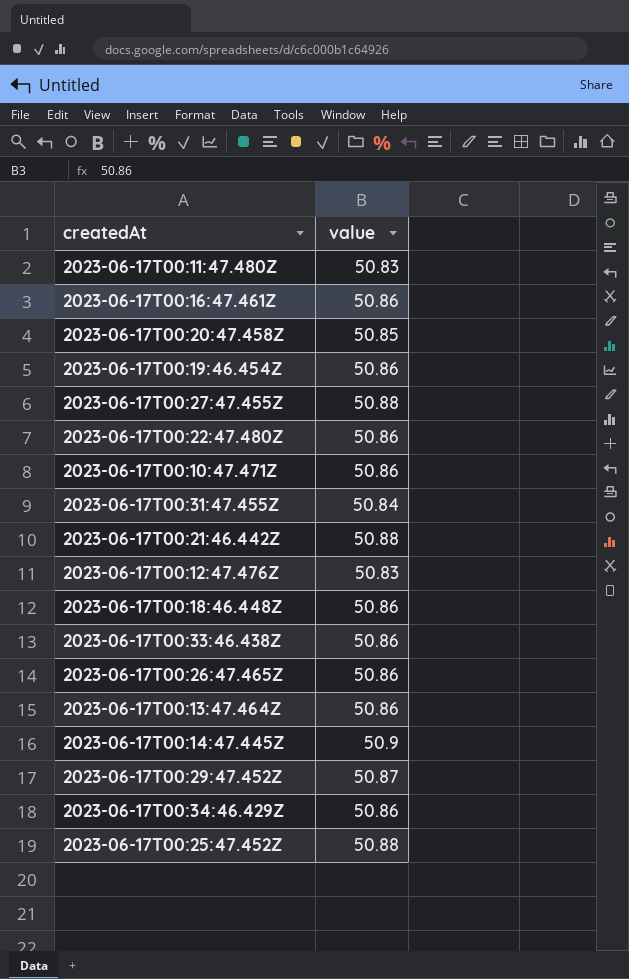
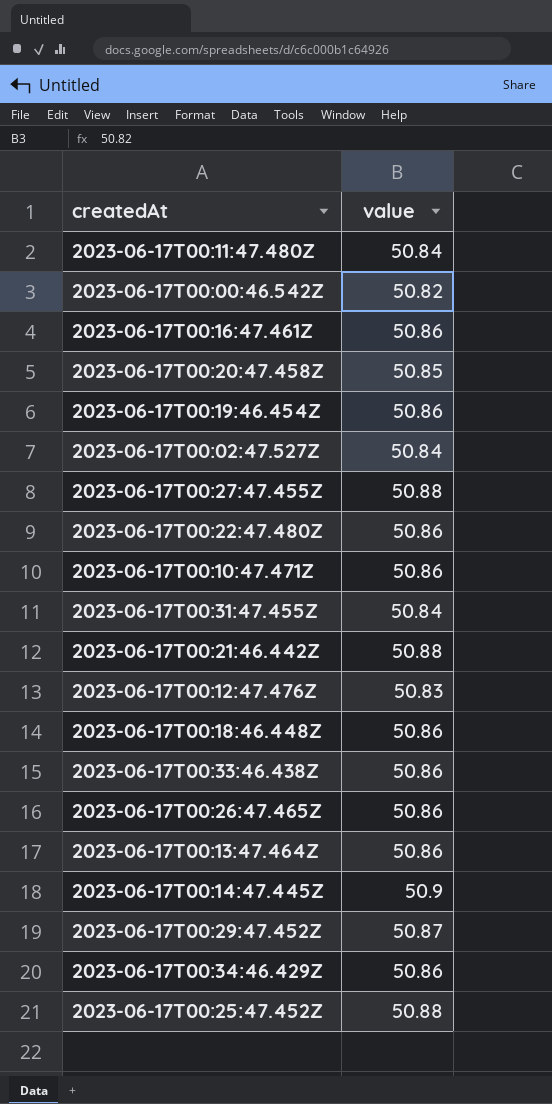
2023-06-17T00:11:47.480Z | value: 50.83 -> 50.84
row 2023-06-17T00:00:46.542Z: none -> 50.82
row 2023-06-17T00:02:47.527Z: none -> 50.84

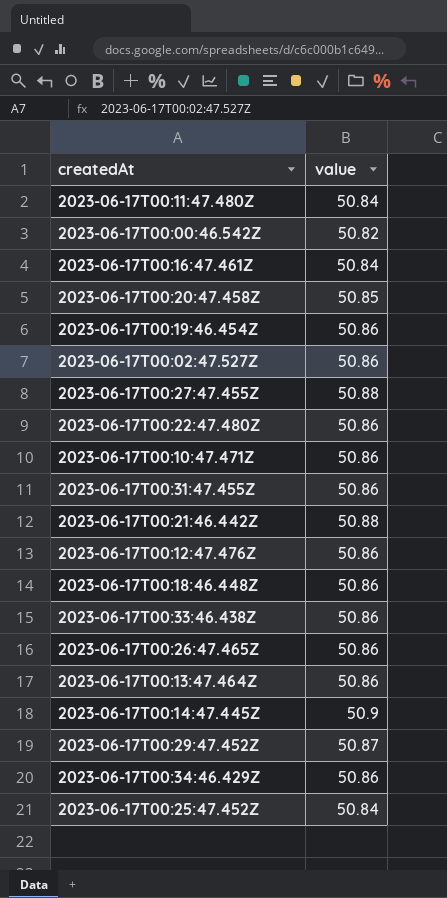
2023-06-17T00:16:47.461Z | value: 50.86 -> 50.84
2023-06-17T00:02:47.527Z | value: 50.84 -> 50.86
2023-06-17T00:31:47.455Z | value: 50.84 -> 50.86
2023-06-17T00:12:47.476Z | value: 50.83 -> 50.86
2023-06-17T00:25:47.452Z | value: 50.88 -> 50.84

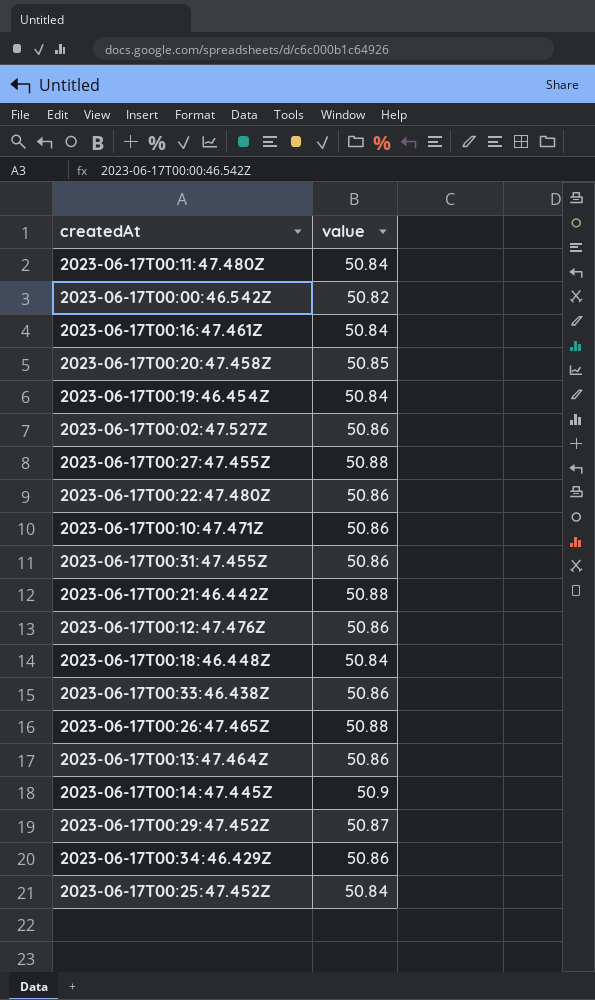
2023-06-17T00:19:46.454Z | value: 50.86 -> 50.84
2023-06-17T00:18:46.448Z | value: 50.86 -> 50.84
2023-06-17T00:26:47.465Z | value: 50.86 -> 50.88

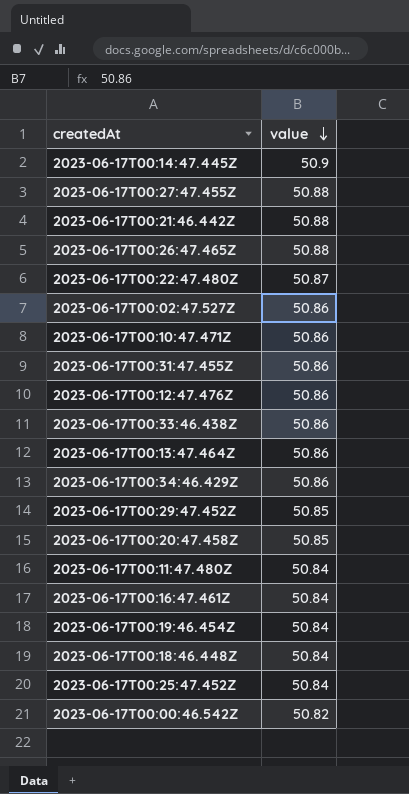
row order: none -> value descending
2023-06-17T00:22:47.480Z | value: 50.86 -> 50.87
2023-06-17T00:29:47.452Z | value: 50.87 -> 50.85

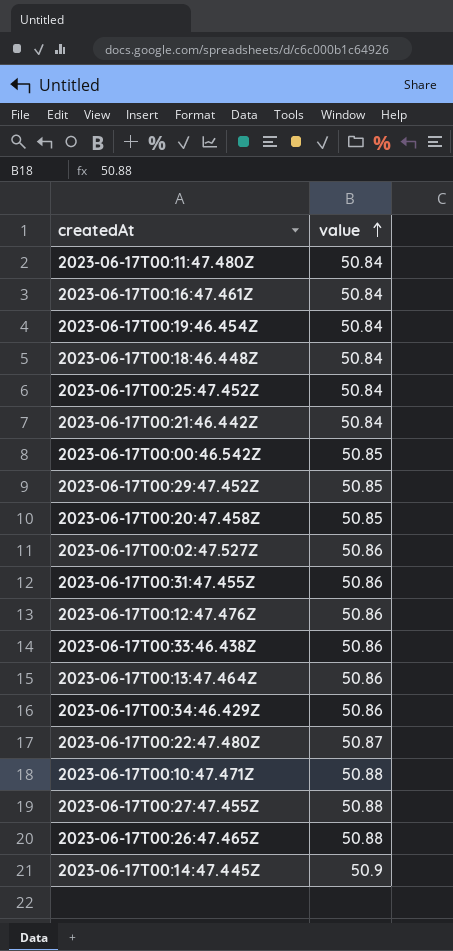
row order: value descending -> value ascending
2023-06-17T00:21:46.442Z | value: 50.88 -> 50.84
2023-06-17T00:00:46.542Z | value: 50.82 -> 50.85
2023-06-17T00:10:47.471Z | value: 50.86 -> 50.88

